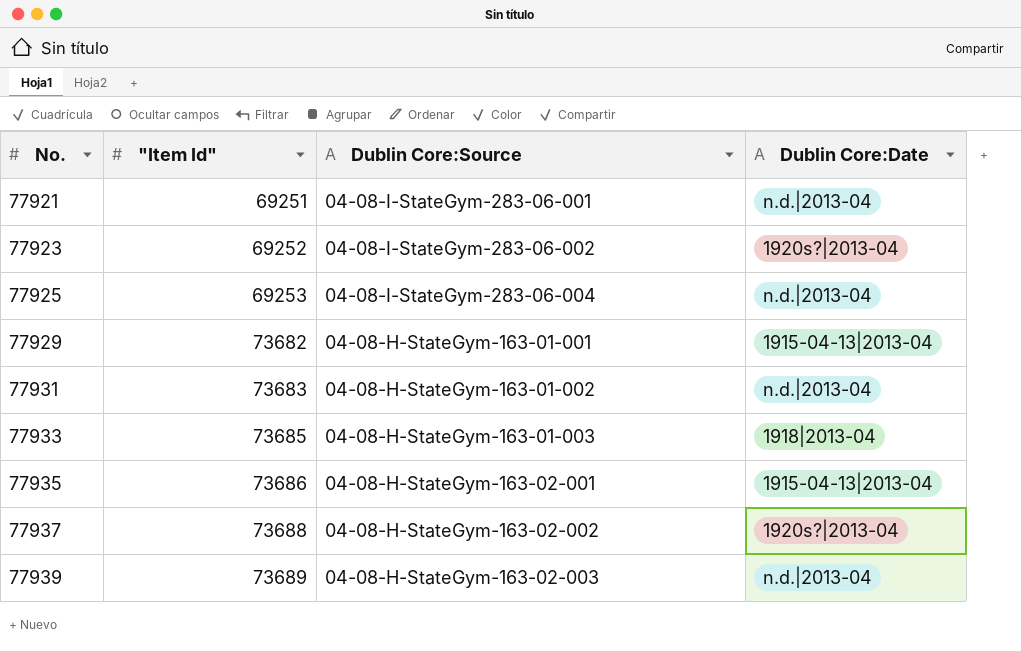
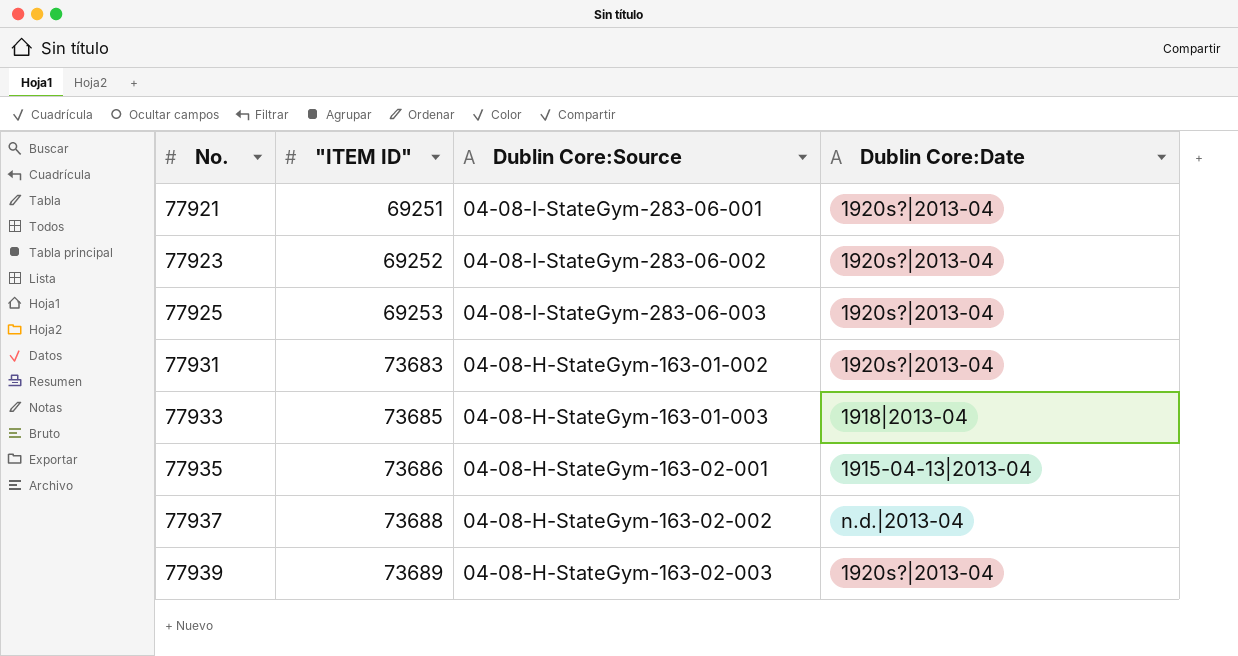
column name: "Item Id" -> "ITEM ID"
row 77929: 73682 | 04-08-H-StateGym-163-01-001 | 1915-04-13|2013-04 -> none
77921 | Dublin Core:Date: n.d.|2013-04 -> 1920s?|2013-04
77925 | Dublin Core:Source: 04-08-I-StateGym-283-06-004 -> 04-08-I-StateGym-283-06-003
77925 | Dublin Core:Date: n.d.|2013-04 -> 1920s?|2013-04
77931 | Dublin Core:Date: n.d.|2013-04 -> 1920s?|2013-04
77937 | Dublin Core:Date: 1920s?|2013-04 -> n.d.|2013-04
77939 | Dublin Core:Date: n.d.|2013-04 -> 1920s?|2013-04

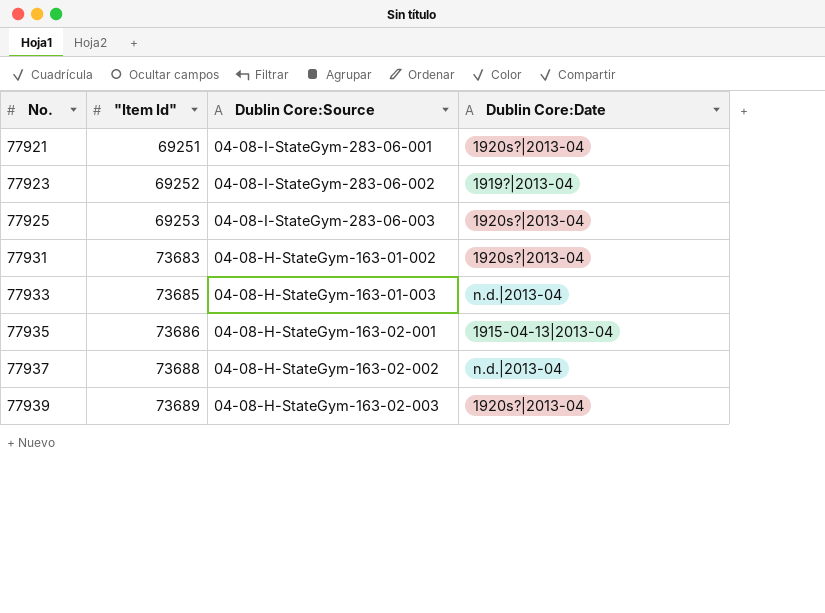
column name: "ITEM ID" -> "Item Id"
77923 | Dublin Core:Date: 1920s?|2013-04 -> 1919?|2013-04
77933 | Dublin Core:Date: 1918|2013-04 -> n.d.|2013-04

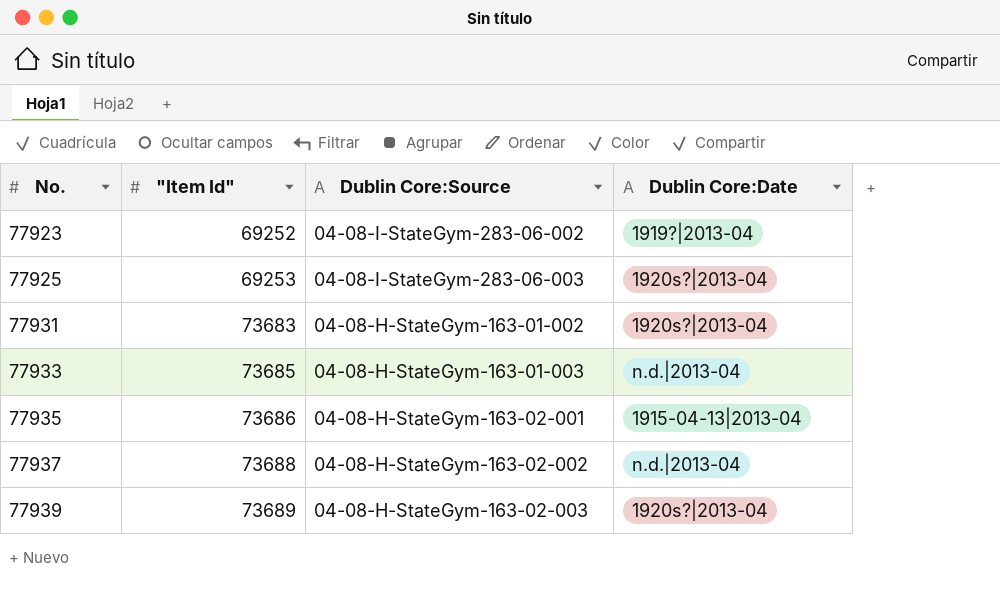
row 77921: 69251 | 04-08-I-StateGym-283-06-001 | 1920s?|2013-04 -> none

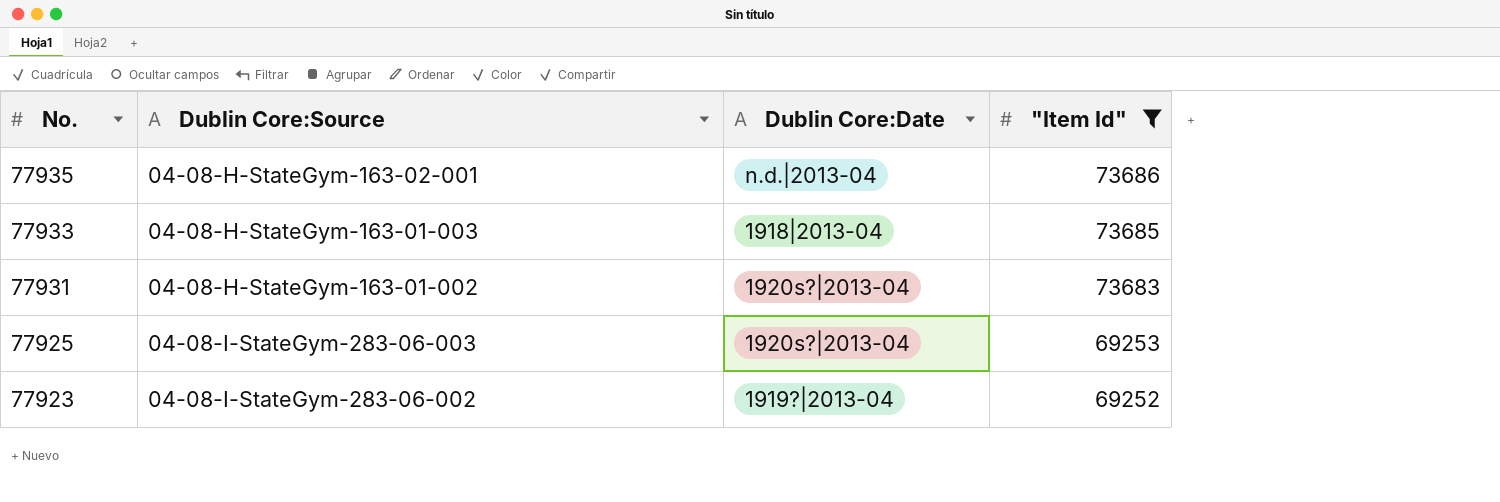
filter: none -> "Item Id" <= 73686
row order: No. ascending -> No. descending
column "Item Id" | position: 2 -> 4
77935 | Dublin Core:Date: 1915-04-13|2013-04 -> n.d.|2013-04
77933 | Dublin Core:Date: n.d.|2013-04 -> 1918|2013-04

